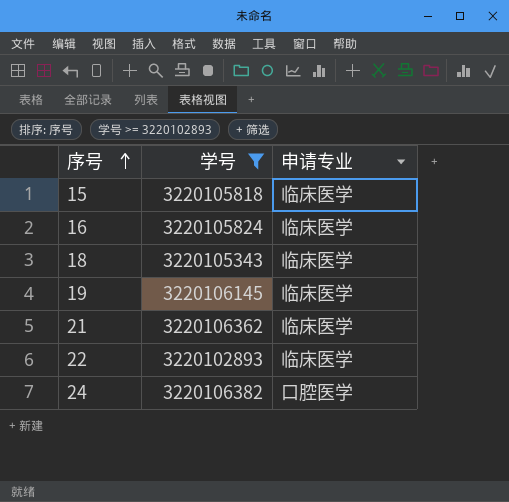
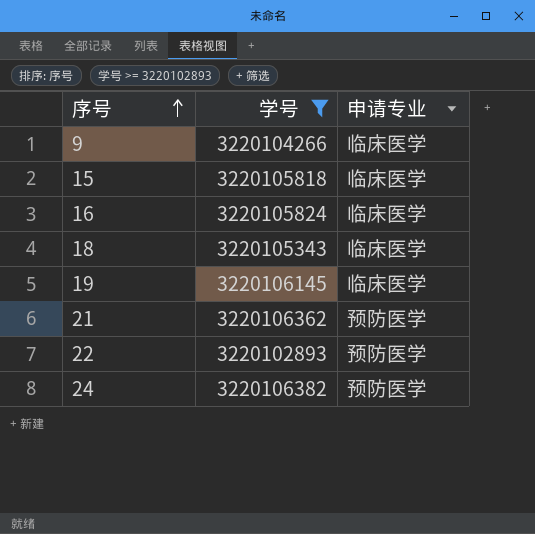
row 9: none -> 3220104266 | 临床医学
21 | 申请专业: 临床医学 -> 预防医学
22 | 申请专业: 临床医学 -> 预防医学
24 | 申请专业: 口腔医学 -> 预防医学

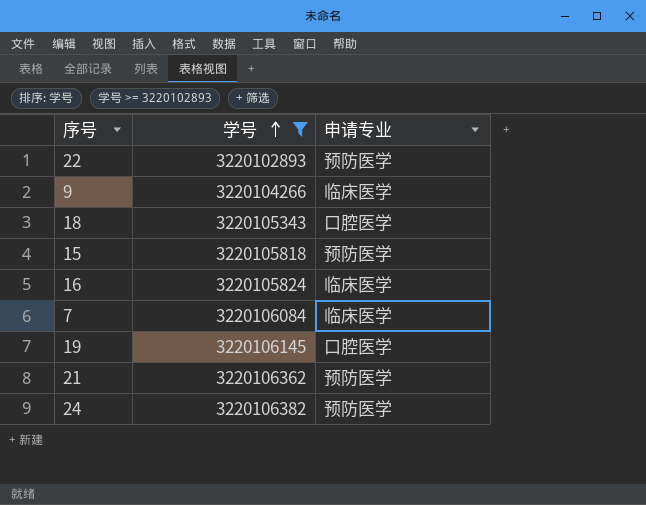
row order: 序号 ascending -> 学号 ascending
18 | 申请专业: 临床医学 -> 口腔医学
15 | 申请专业: 临床医学 -> 预防医学
row 7: none -> 3220106084 | 临床医学
19 | 申请专业: 临床医学 -> 口腔医学

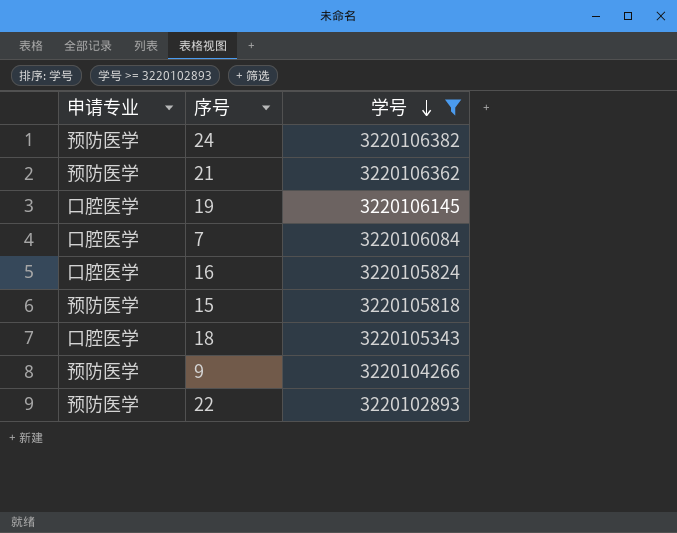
row order: 学号 ascending -> 学号 descending
column 申请专业 | position: 3 -> 1
7 | 申请专业: 临床医学 -> 口腔医学
16 | 申请专业: 临床医学 -> 口腔医学
9 | 申请专业: 临床医学 -> 预防医学

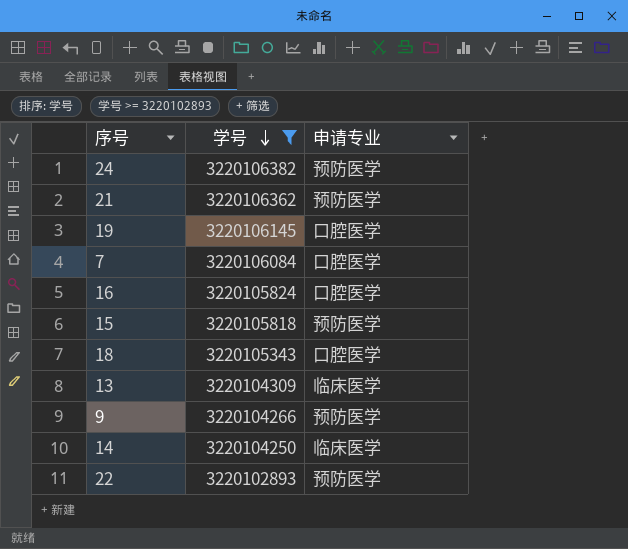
column 申请专业 | position: 1 -> 3
row 13: none -> 3220104309 | 临床医学
row 14: none -> 3220104250 | 临床医学

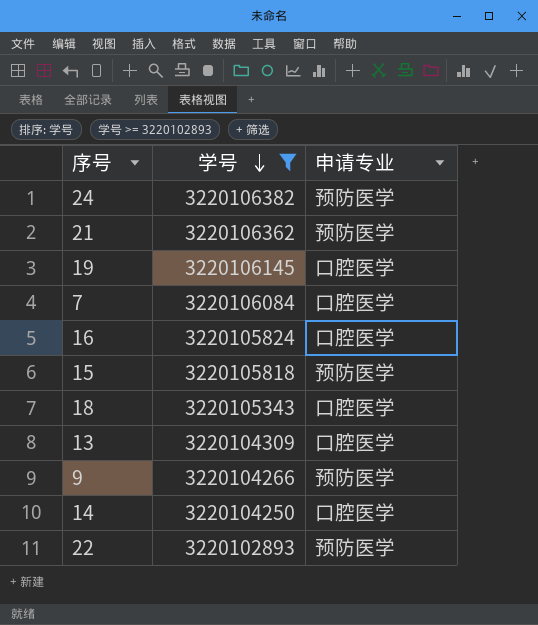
13 | 申请专业: 临床医学 -> 口腔医学
14 | 申请专业: 临床医学 -> 口腔医学

